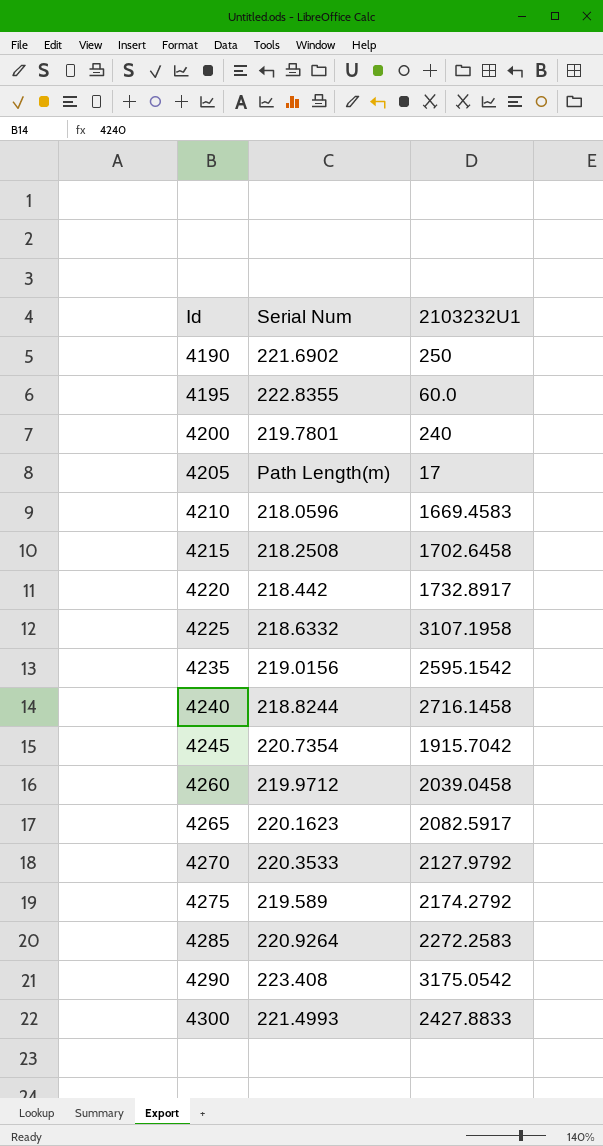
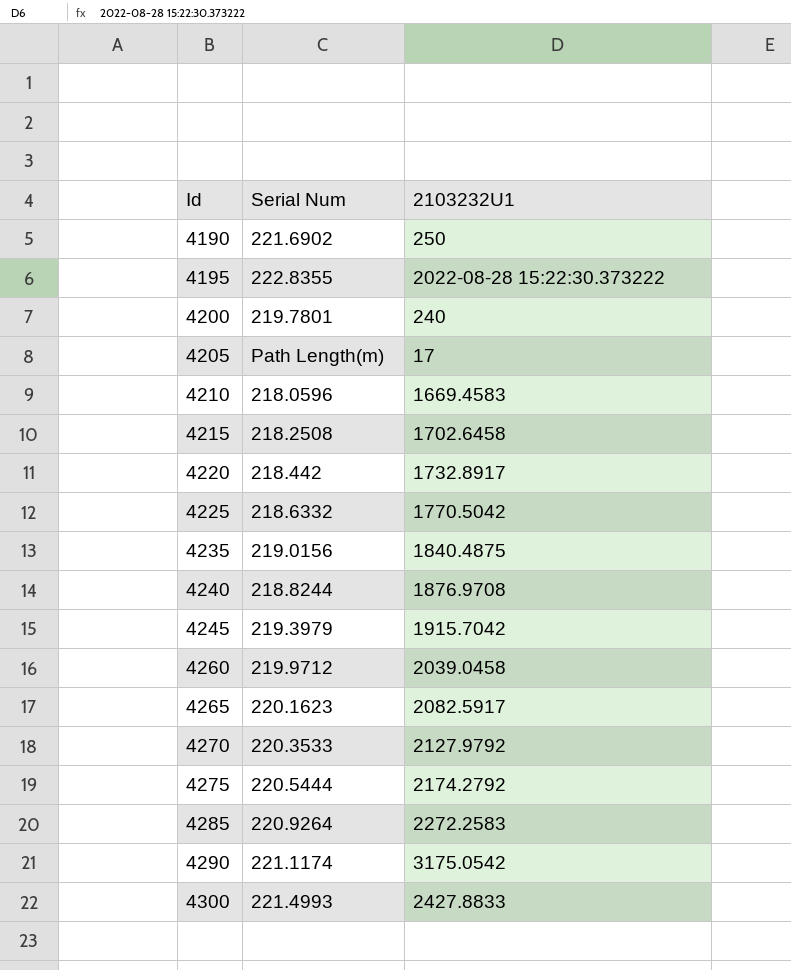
4195 | 2103232U1: 60.0 -> 2022-08-28 15:22:30.373222
4225 | 2103232U1: 3107.1958 -> 1770.5042
4235 | 2103232U1: 2595.1542 -> 1840.4875
4240 | 2103232U1: 2716.1458 -> 1876.9708
4245 | Serial Num: 220.7354 -> 219.3979
4275 | Serial Num: 219.589 -> 220.5444
4290 | Serial Num: 223.408 -> 221.1174

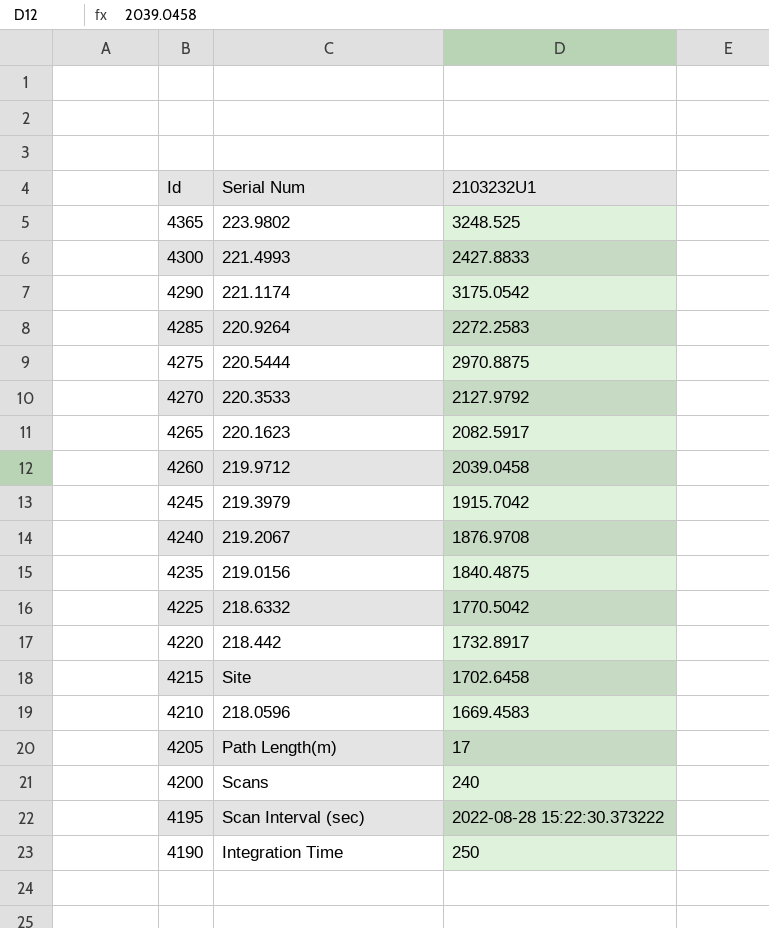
row order: Id ascending -> Id descending
row 4365: none -> 223.9802 | 3248.525
4275 | 2103232U1: 2174.2792 -> 2970.8875
4240 | Serial Num: 218.8244 -> 219.2067
4215 | Serial Num: 218.2508 -> Site
4200 | Serial Num: 219.7801 -> Scans
4195 | Serial Num: 222.8355 -> Scan Interval (sec)
4190 | Serial Num: 221.6902 -> Integration Time

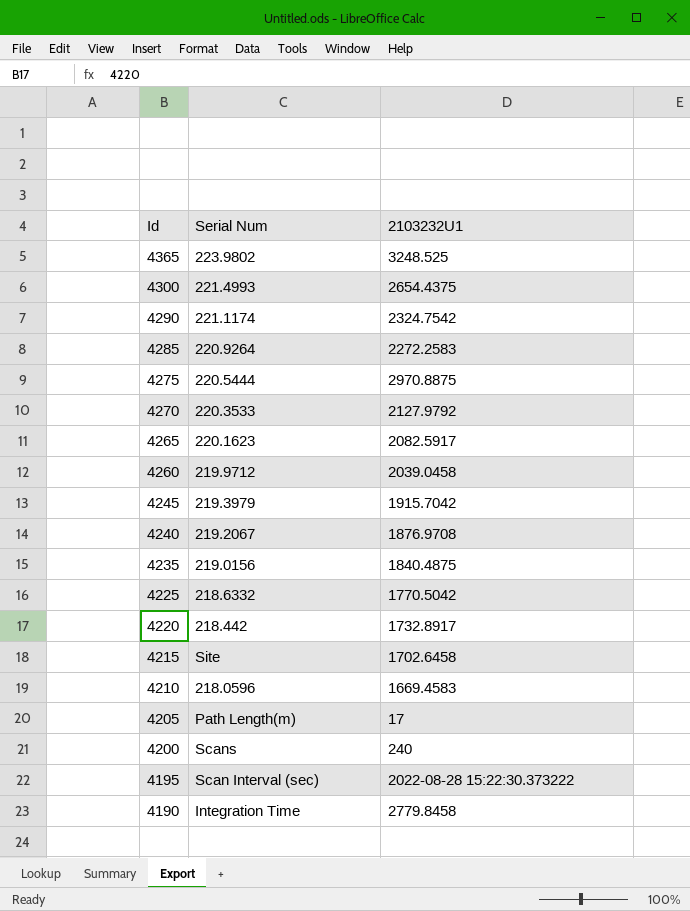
4300 | 2103232U1: 2427.8833 -> 2654.4375
4290 | 2103232U1: 3175.0542 -> 2324.7542
4190 | 2103232U1: 250 -> 2779.8458

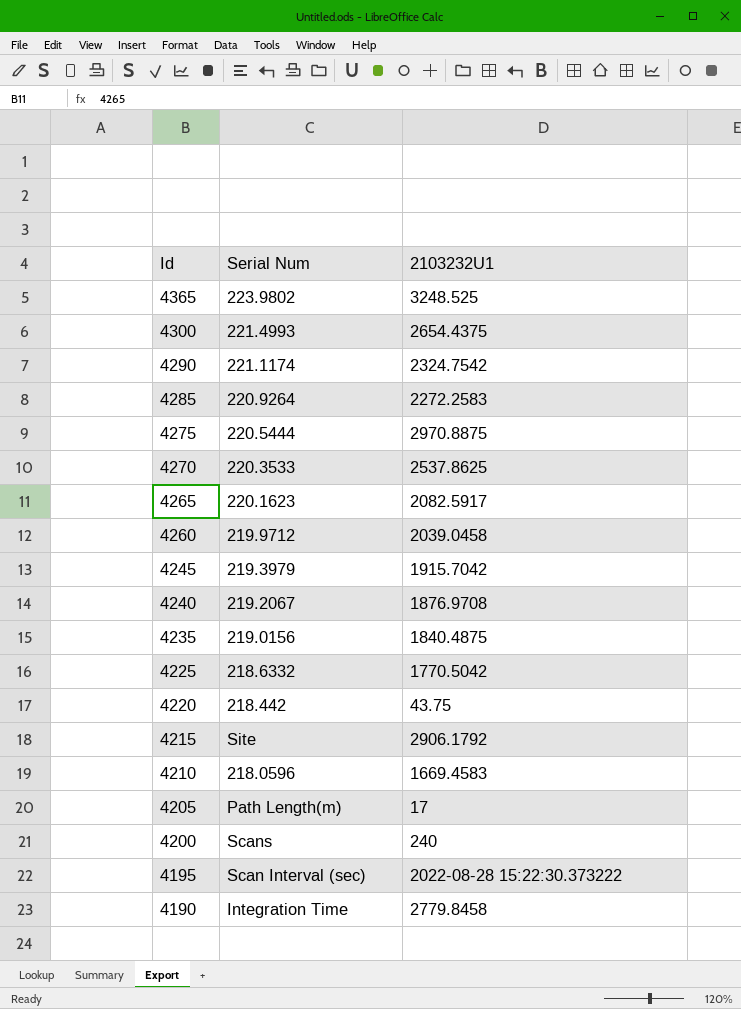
4270 | 2103232U1: 2127.9792 -> 2537.8625
4220 | 2103232U1: 1732.8917 -> 43.75
4215 | 2103232U1: 1702.6458 -> 2906.1792

